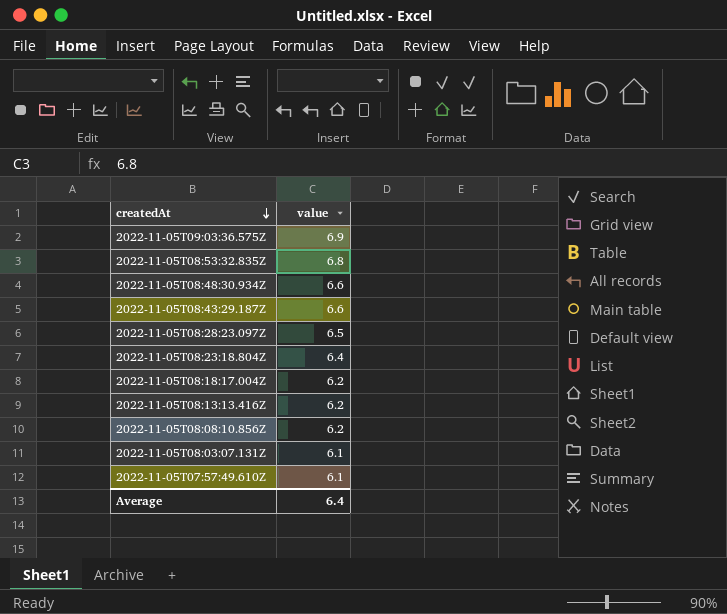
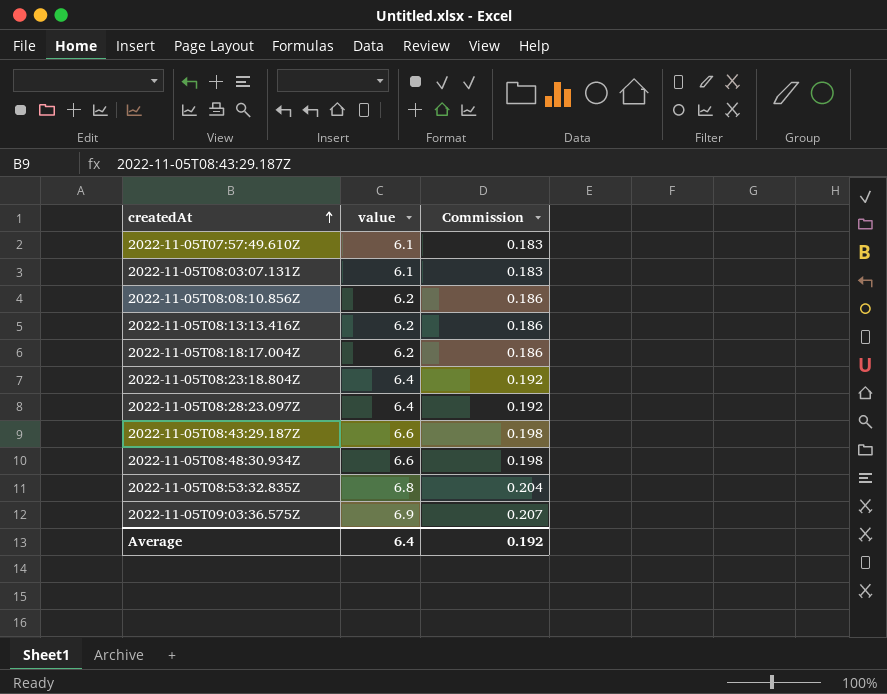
row order: createdAt descending -> createdAt ascending
column Commission | formula: none -> [value] * 0.03
2022-11-05T08:28:23.097Z | value: 6.5 -> 6.4

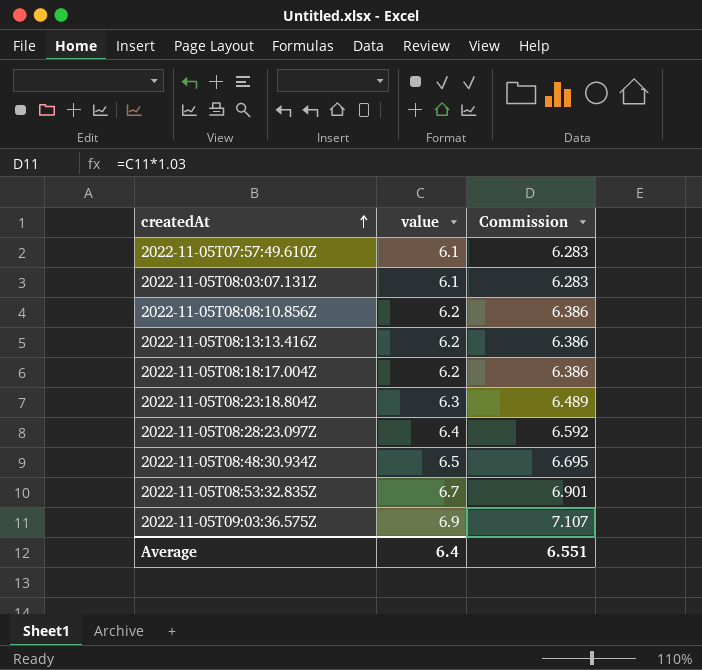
column Commission | formula: [value] * 0.03 -> [value] * 1.03
row 2022-11-05T08:43:29.187Z: 6.6 | 0.198 -> none
2022-11-05T08:23:18.804Z | value: 6.4 -> 6.3
2022-11-05T08:48:30.934Z | value: 6.6 -> 6.5
2022-11-05T08:53:32.835Z | value: 6.8 -> 6.7
Average | Commission: 0.192 -> 6.551

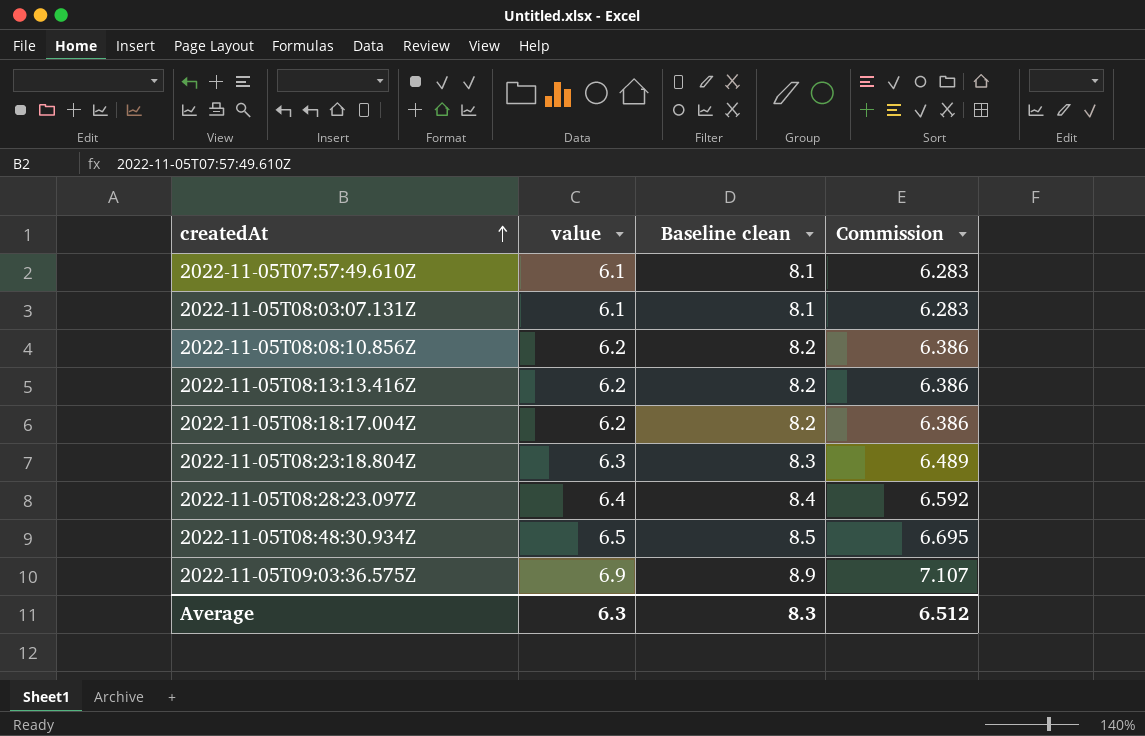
column Baseline clean | formula: none -> [value] + 2
row 2022-11-05T08:53:32.835Z: 6.7 | 6.901 -> none
Average | value: 6.4 -> 6.3
Average | Commission: 6.551 -> 6.512

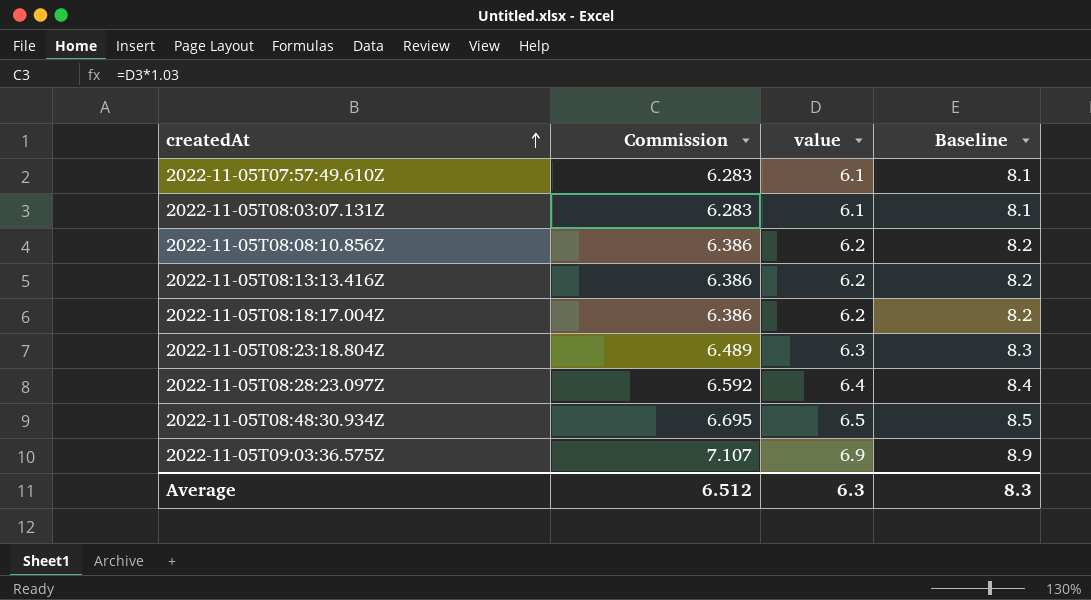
column Commission | position: 4 -> 2
column name: Baseline clean -> Baseline

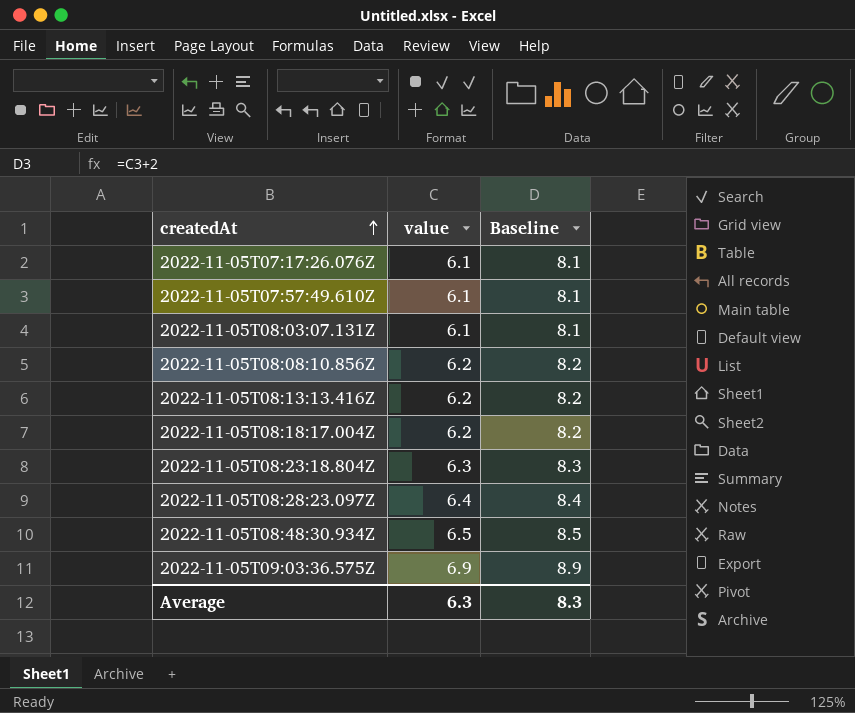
column Commission | formula: [value] * 1.03 -> none
row 2022-11-05T07:17:26.076Z: none -> 6.1 | 8.1

